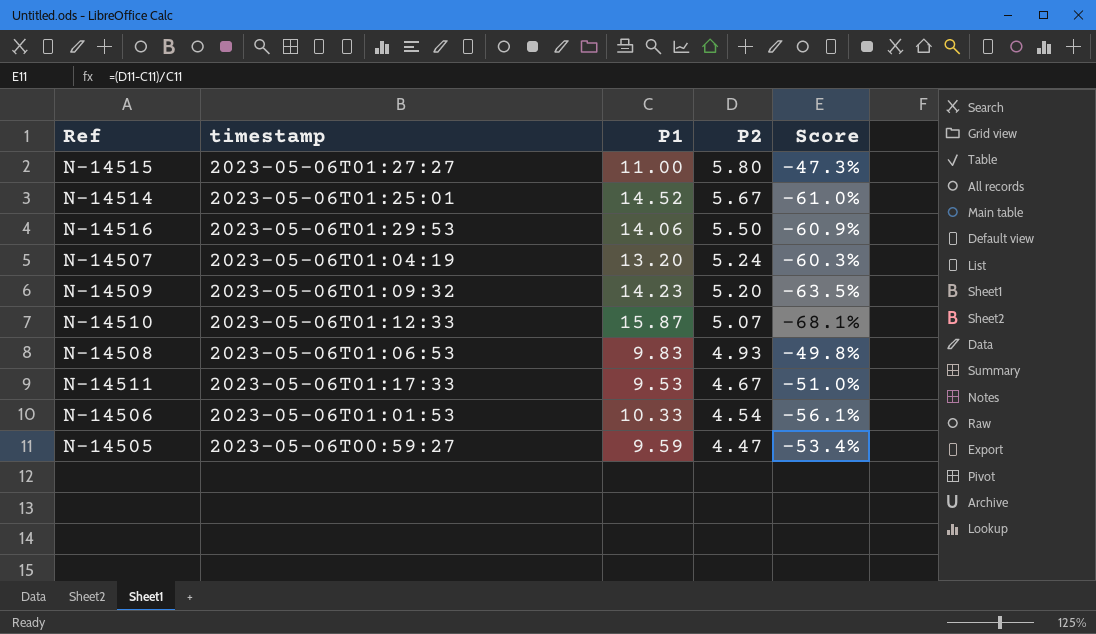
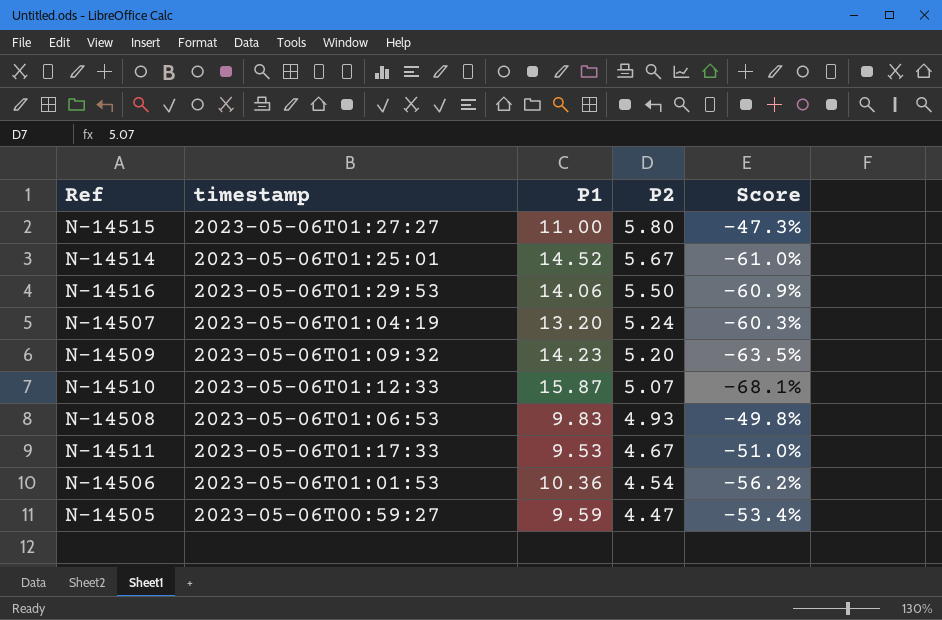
N-14506 | P1: 10.33 -> 10.36
N-14506 | Score: -56.1% -> -56.2%

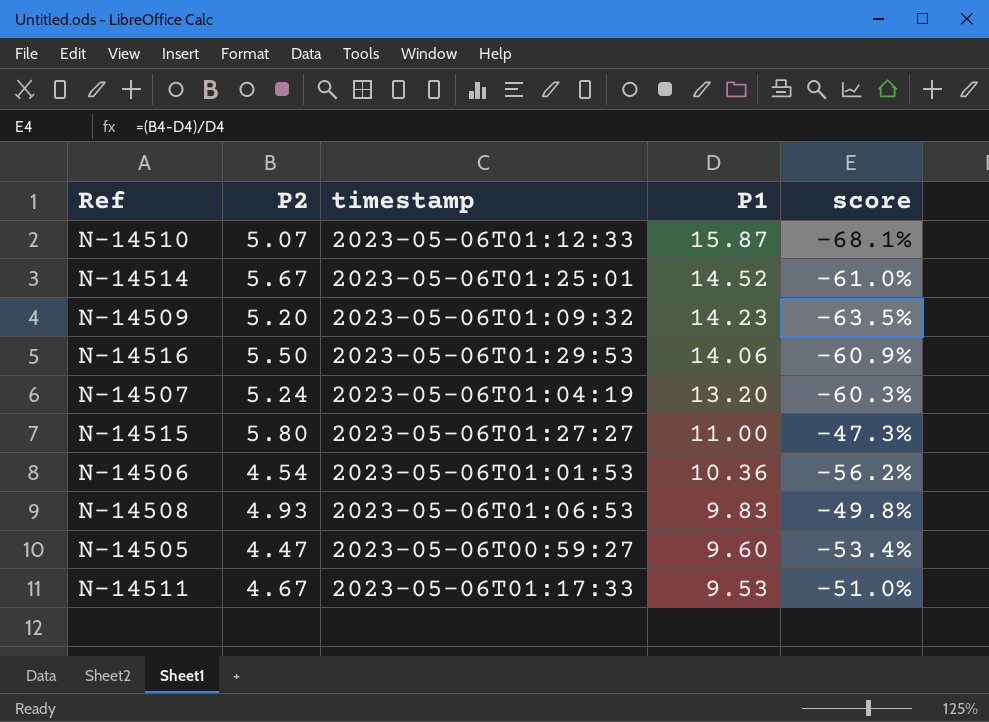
row order: P2 descending -> P1 descending
column P2 | position: 4 -> 2
column name: Score -> score
N-14505 | P1: 9.59 -> 9.60

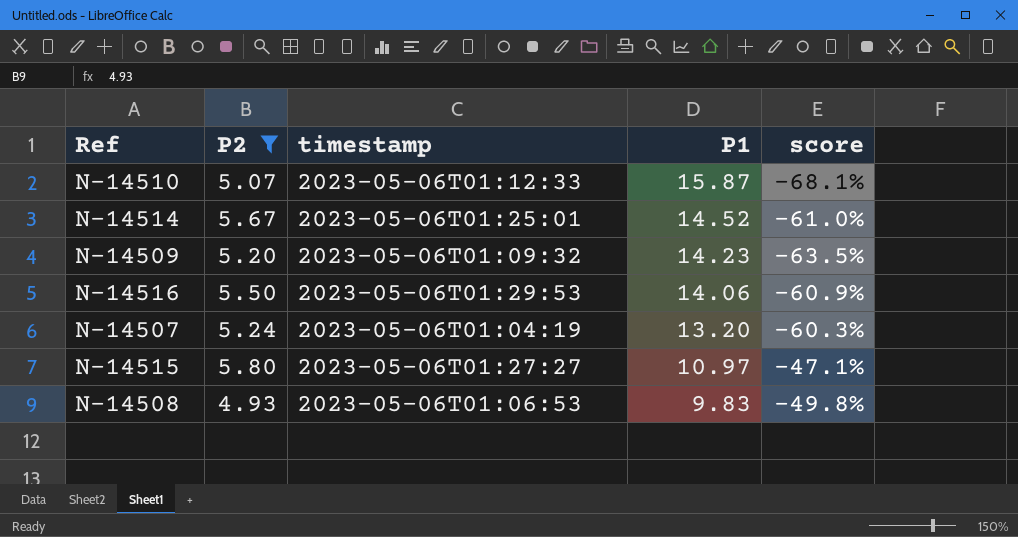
filter: none -> P2 >= 4.93
N-14515 | P1: 11.00 -> 10.97
N-14515 | score: -47.3% -> -47.1%

